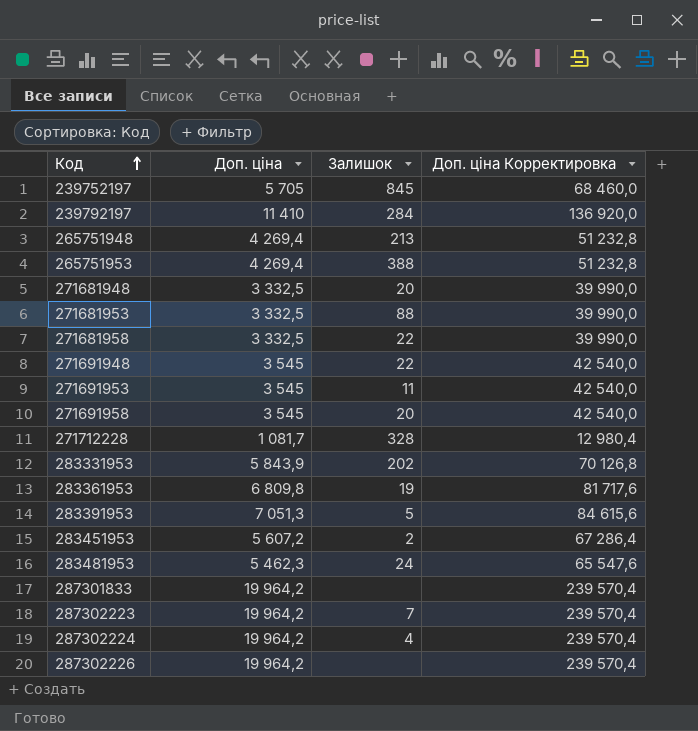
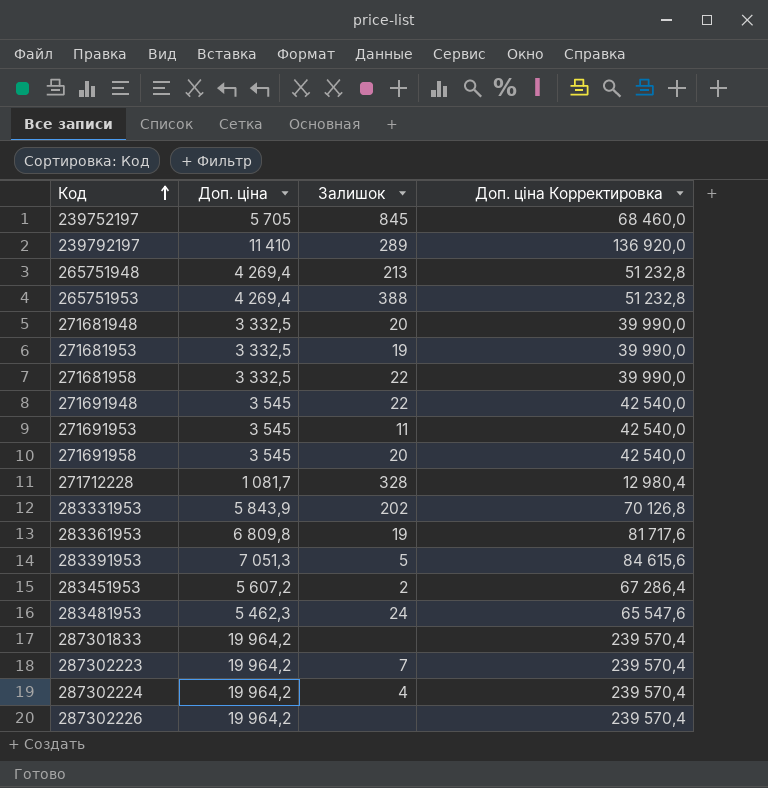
239792197 | Залишок: 284 -> 289
271681953 | Залишок: 88 -> 19

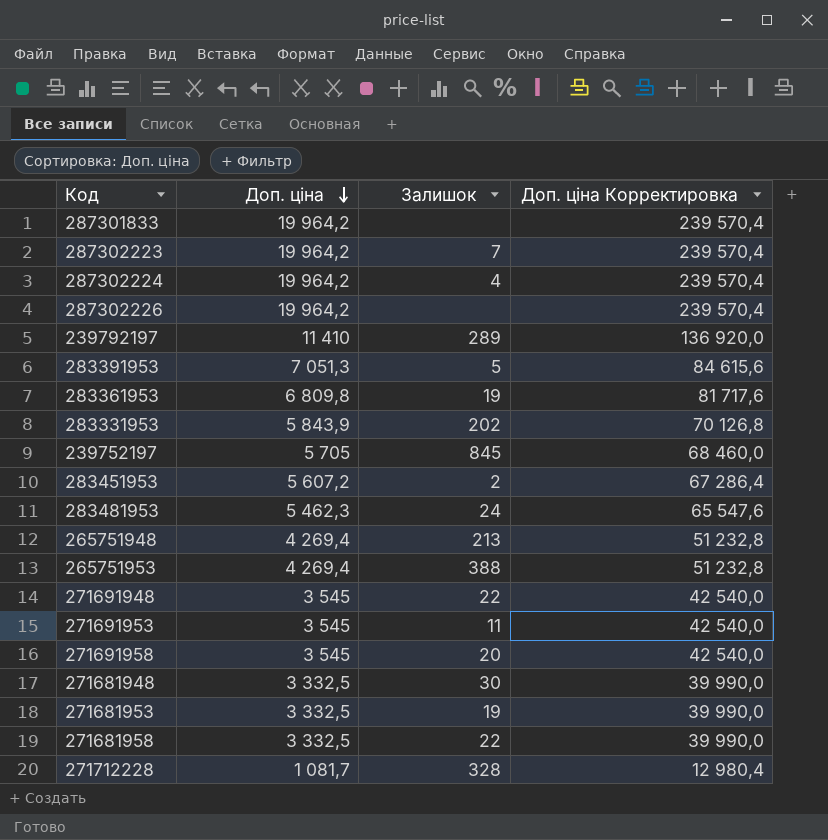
row order: Код ascending -> Доп. ціна descending
271681948 | Залишок: 20 -> 30

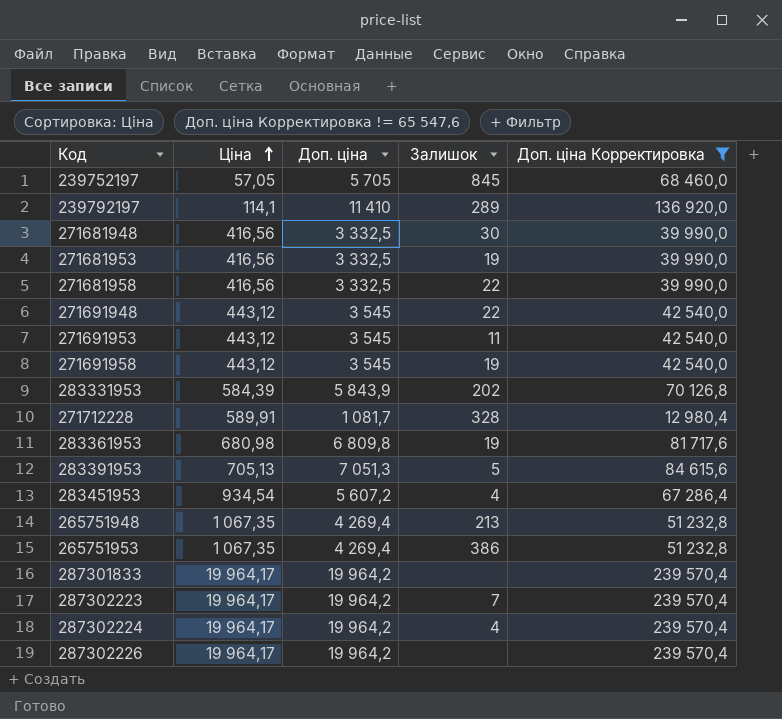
filter: none -> Доп. ціна Корректировка != 65 547,6
row order: Доп. ціна descending -> Ціна ascending
column Ціна | position: none -> 2
271691958 | Залишок: 20 -> 19
283451953 | Залишок: 2 -> 4
265751953 | Залишок: 388 -> 386

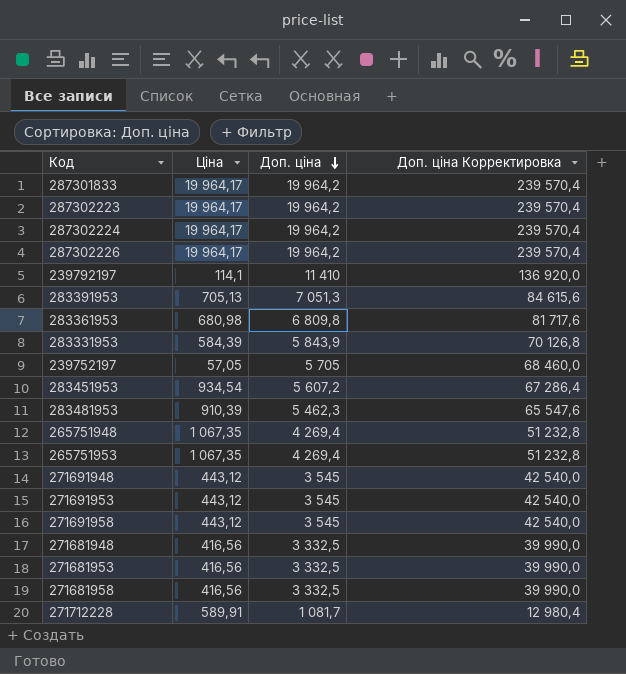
filter: Доп. ціна Корректировка != 65 547,6 -> none
row order: Ціна ascending -> Доп. ціна descending
column Залишок | position: 4 -> none

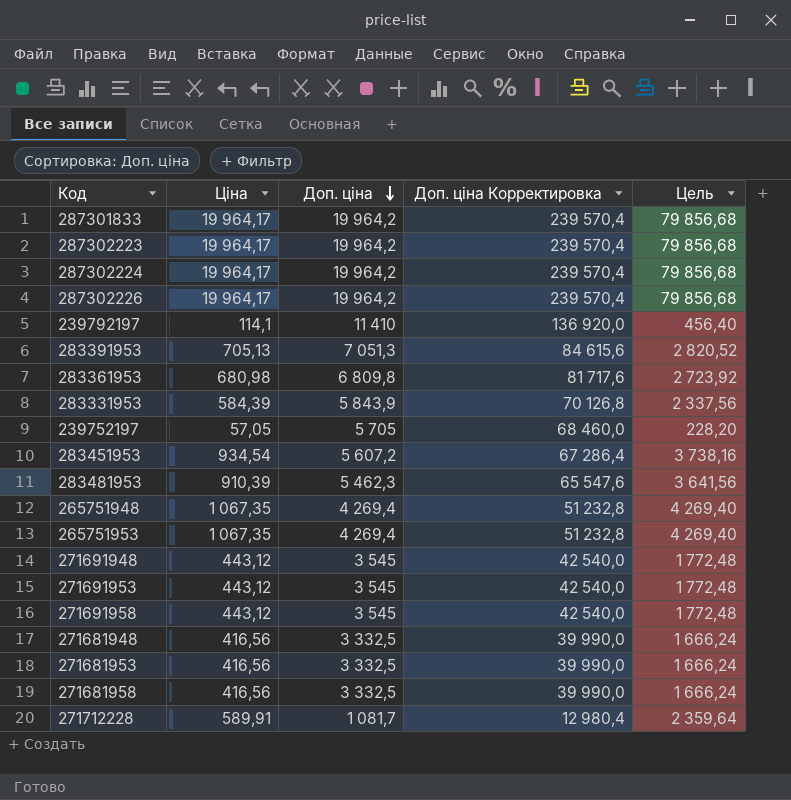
column Цель | formula: none -> [Ціна] * 4

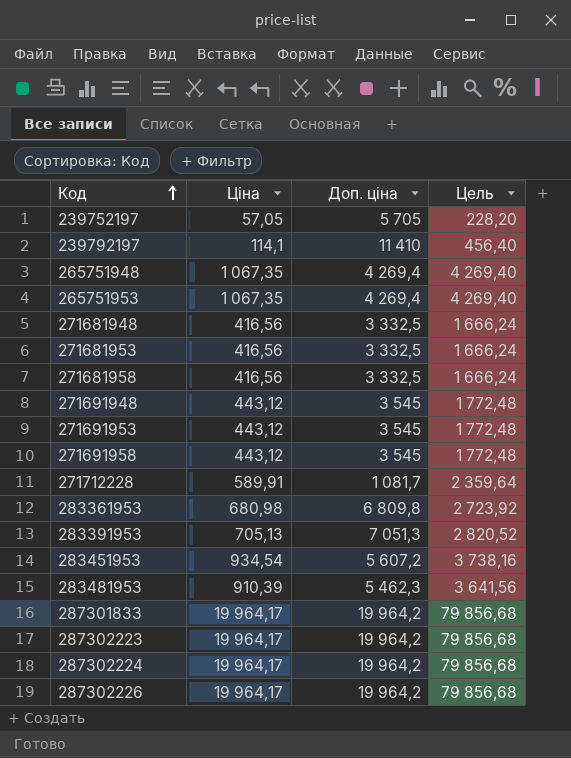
row order: Доп. ціна descending -> Код ascending
column Доп. ціна Корректировка | formula: [Доп. ціна] * 12 -> none
row 283331953: 584,39 | 5 843,9 | 70 126,8 | 2 337,56 -> none

